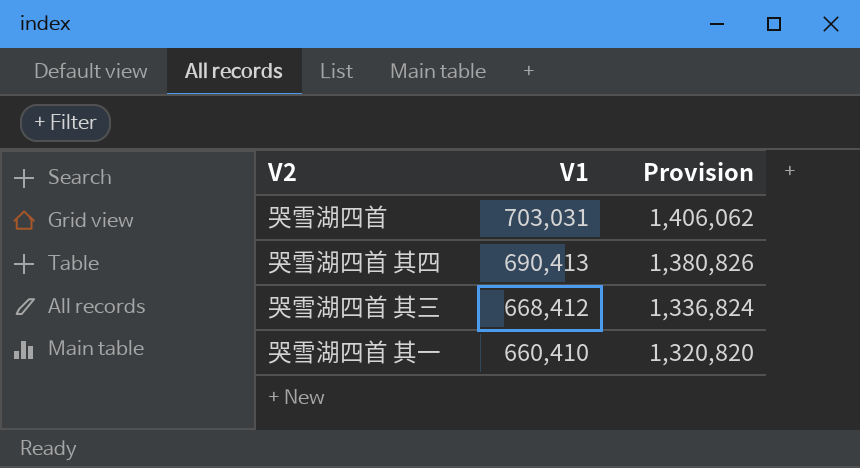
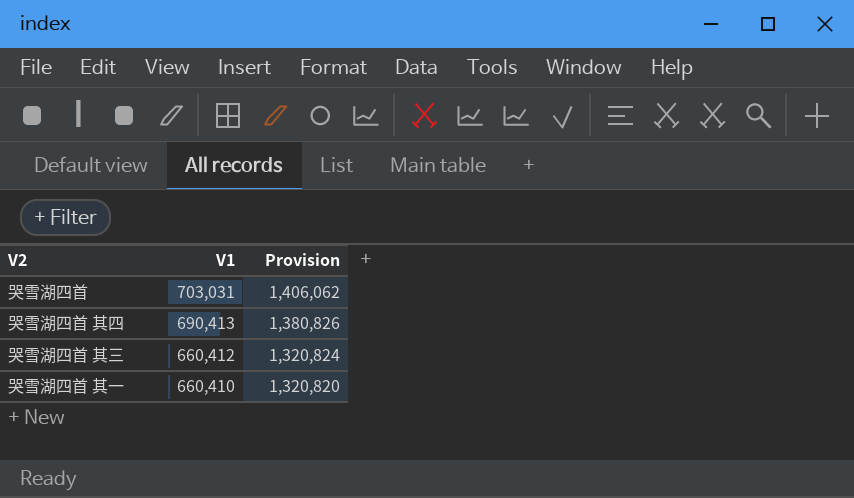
哭雪湖四首 其三 | V1: 668,412 -> 660,412
哭雪湖四首 其三 | Provision: 1,336,824 -> 1,320,824

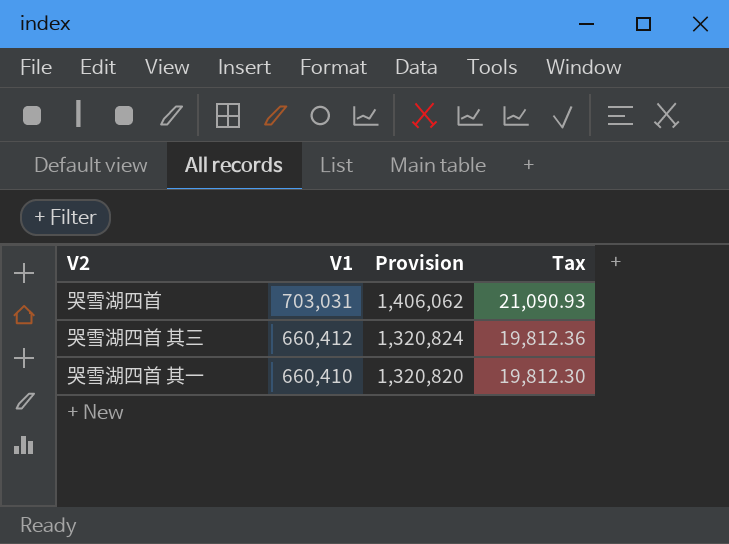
column Tax | formula: none -> [V1] * 0.03
row 哭雪湖四首 其四: 690,413 | 1,380,826 -> none

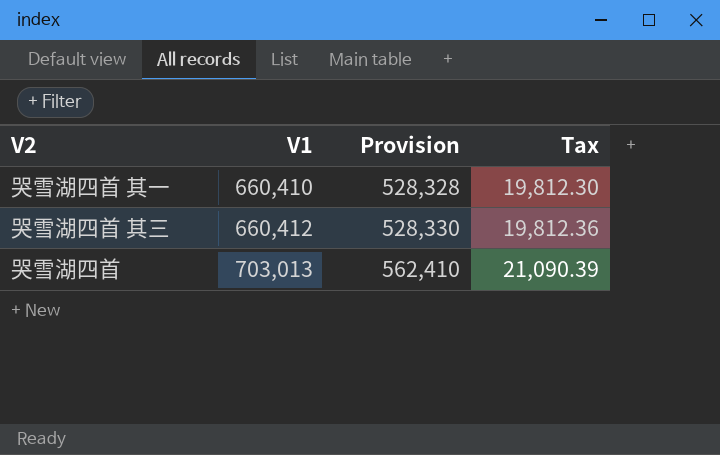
row order: V1 descending -> V1 ascending
column Provision | formula: [V1] * 2 -> [V1] * 0.8
哭雪湖四首 | V1: 703,031 -> 703,013
哭雪湖四首 | Tax: 21,090.93 -> 21,090.39

